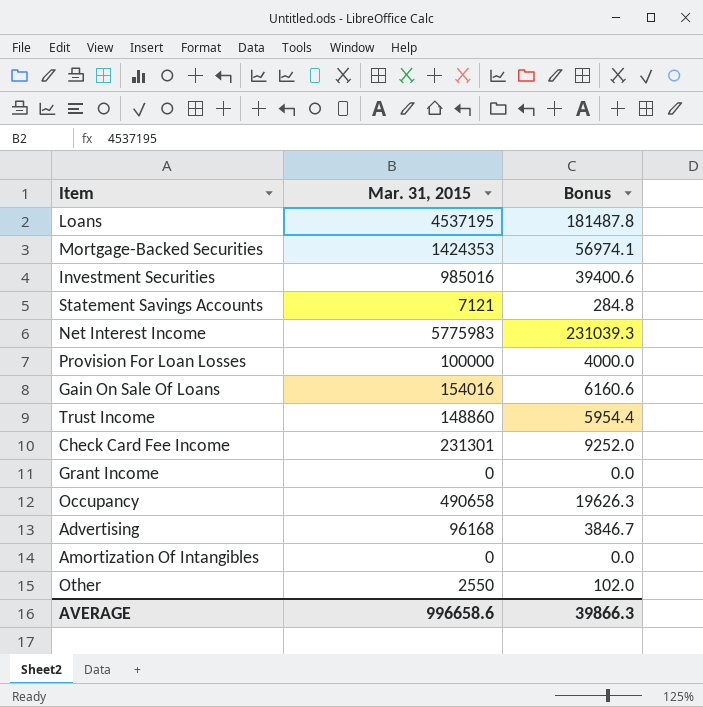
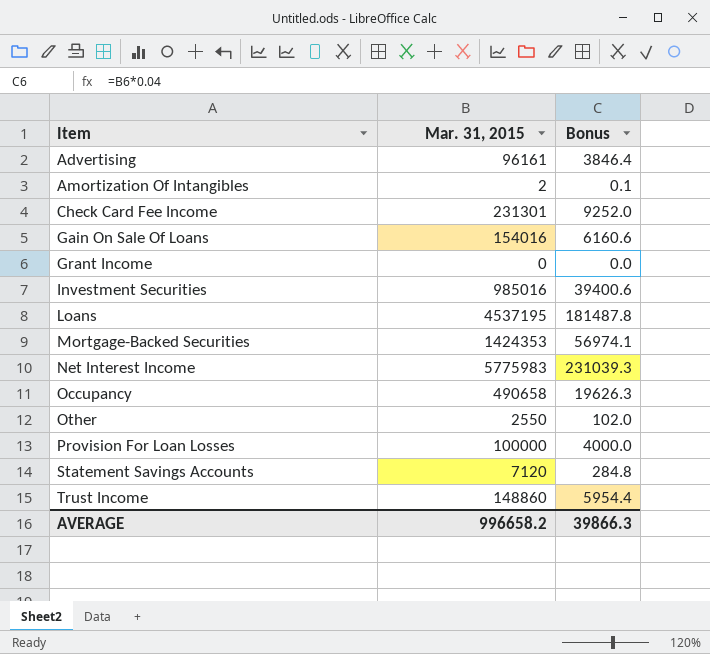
row order: none -> Item ascending
Advertising | Mar. 31, 2015: 96168 -> 96161
Advertising | Bonus: 3846.7 -> 3846.4
Amortization Of Intangibles | Mar. 31, 2015: 0 -> 2
Amortization Of Intangibles | Bonus: 0.0 -> 0.1
Statement Savings Accounts | Mar. 31, 2015: 7121 -> 7120
AVERAGE | Mar. 31, 2015: 996658.6 -> 996658.2

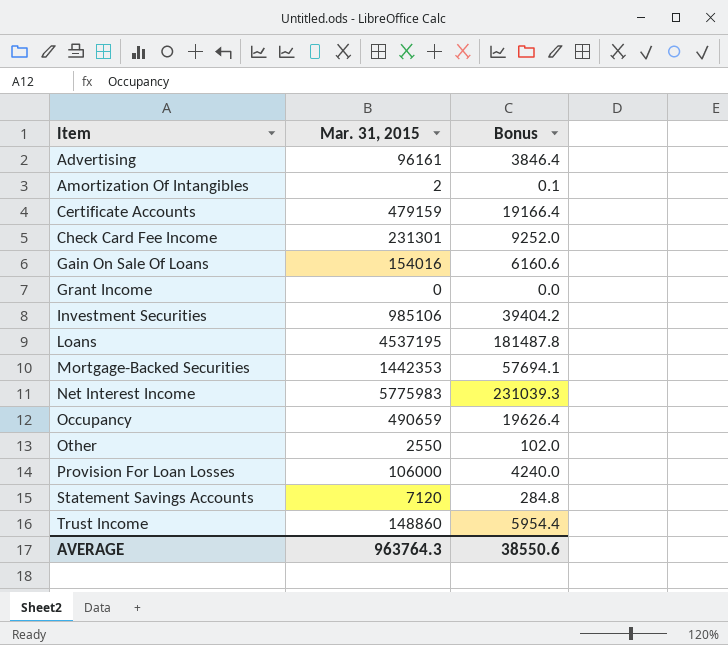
row Certificate Accounts: none -> 479159 | 19166.4
Investment Securities | Mar. 31, 2015: 985016 -> 985106
Investment Securities | Bonus: 39400.6 -> 39404.2
Mortgage-Backed Securities | Mar. 31, 2015: 1424353 -> 1442353
Mortgage-Backed Securities | Bonus: 56974.1 -> 57694.1
Occupancy | Mar. 31, 2015: 490658 -> 490659
Occupancy | Bonus: 19626.3 -> 19626.4
Provision For Loan Losses | Mar. 31, 2015: 100000 -> 106000
Provision For Loan Losses | Bonus: 4000.0 -> 4240.0
AVERAGE | Mar. 31, 2015: 996658.2 -> 963764.3
AVERAGE | Bonus: 39866.3 -> 38550.6

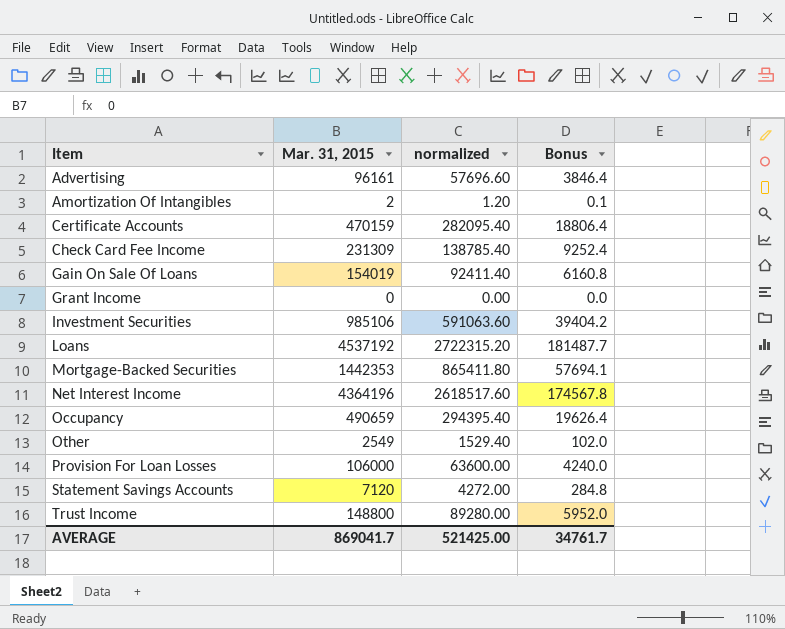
column normalized | formula: none -> [Mar. 31, 2015] * 0.6
Certificate Accounts | Mar. 31, 2015: 479159 -> 470159
Certificate Accounts | Bonus: 19166.4 -> 18806.4
Check Card Fee Income | Mar. 31, 2015: 231301 -> 231309
Check Card Fee Income | Bonus: 9252.0 -> 9252.4
Gain On Sale Of Loans | Mar. 31, 2015: 154016 -> 154019
Gain On Sale Of Loans | Bonus: 6160.6 -> 6160.8
Loans | Mar. 31, 2015: 4537195 -> 4537192
Loans | Bonus: 181487.8 -> 181487.7
Net Interest Income | Mar. 31, 2015: 5775983 -> 4364196
Net Interest Income | Bonus: 231039.3 -> 174567.8
Other | Mar. 31, 2015: 2550 -> 2549
Trust Income | Mar. 31, 2015: 148860 -> 148800
Trust Income | Bonus: 5954.4 -> 5952.0
AVERAGE | Mar. 31, 2015: 963764.3 -> 869041.7
AVERAGE | Bonus: 38550.6 -> 34761.7

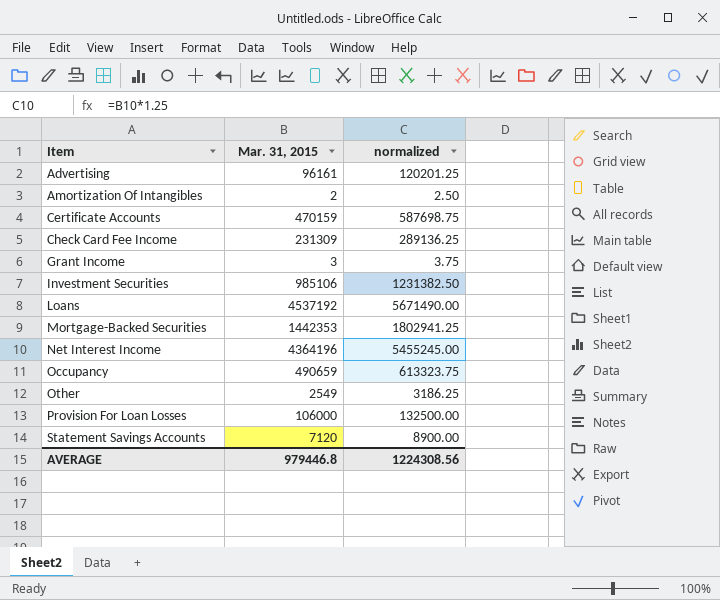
column Bonus | formula: [Mar. 31, 2015] * 0.04 -> none
column normalized | formula: [Mar. 31, 2015] * 0.6 -> [Mar. 31, 2015] * 1.25
row Gain On Sale Of Loans: 154019 | 92411.40 | 6160.8 -> none
row Trust Income: 148800 | 89280.00 | 5952.0 -> none
Grant Income | Mar. 31, 2015: 0 -> 3
AVERAGE | Mar. 31, 2015: 869041.7 -> 979446.8
AVERAGE | normalized: 521425.00 -> 1224308.56

